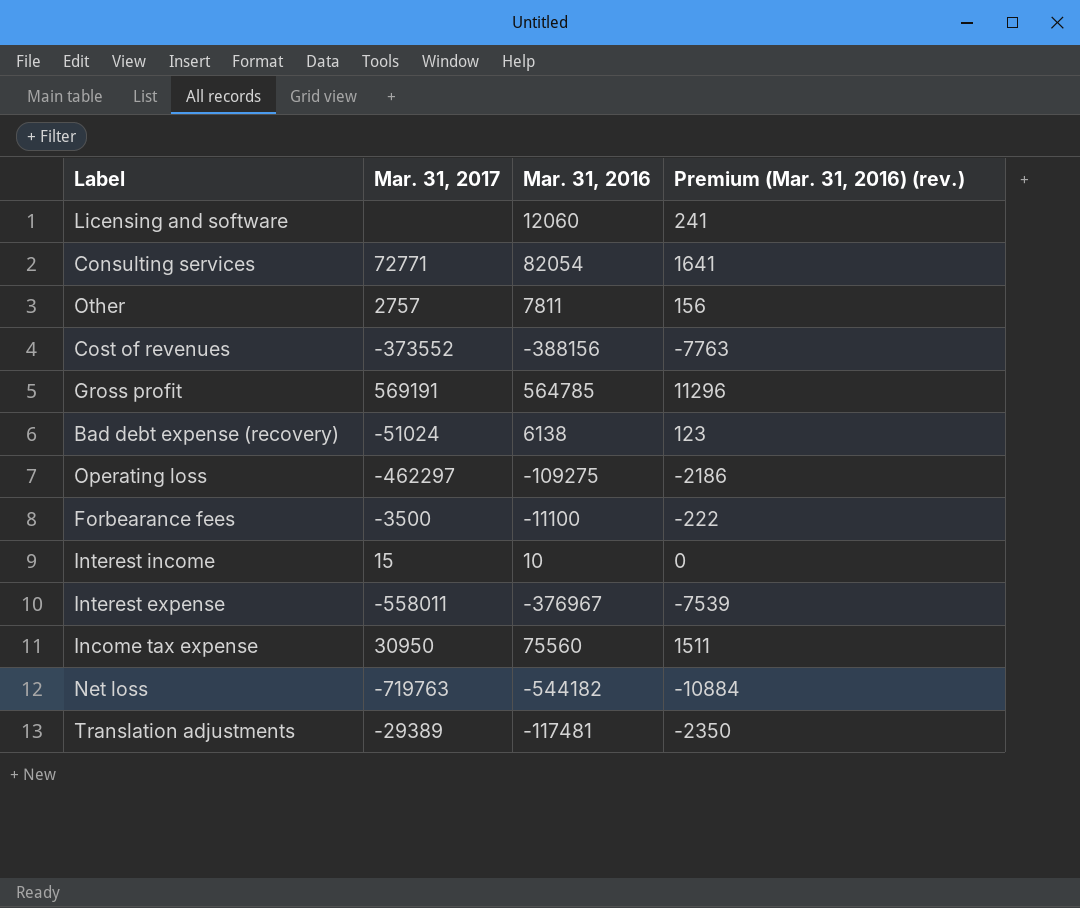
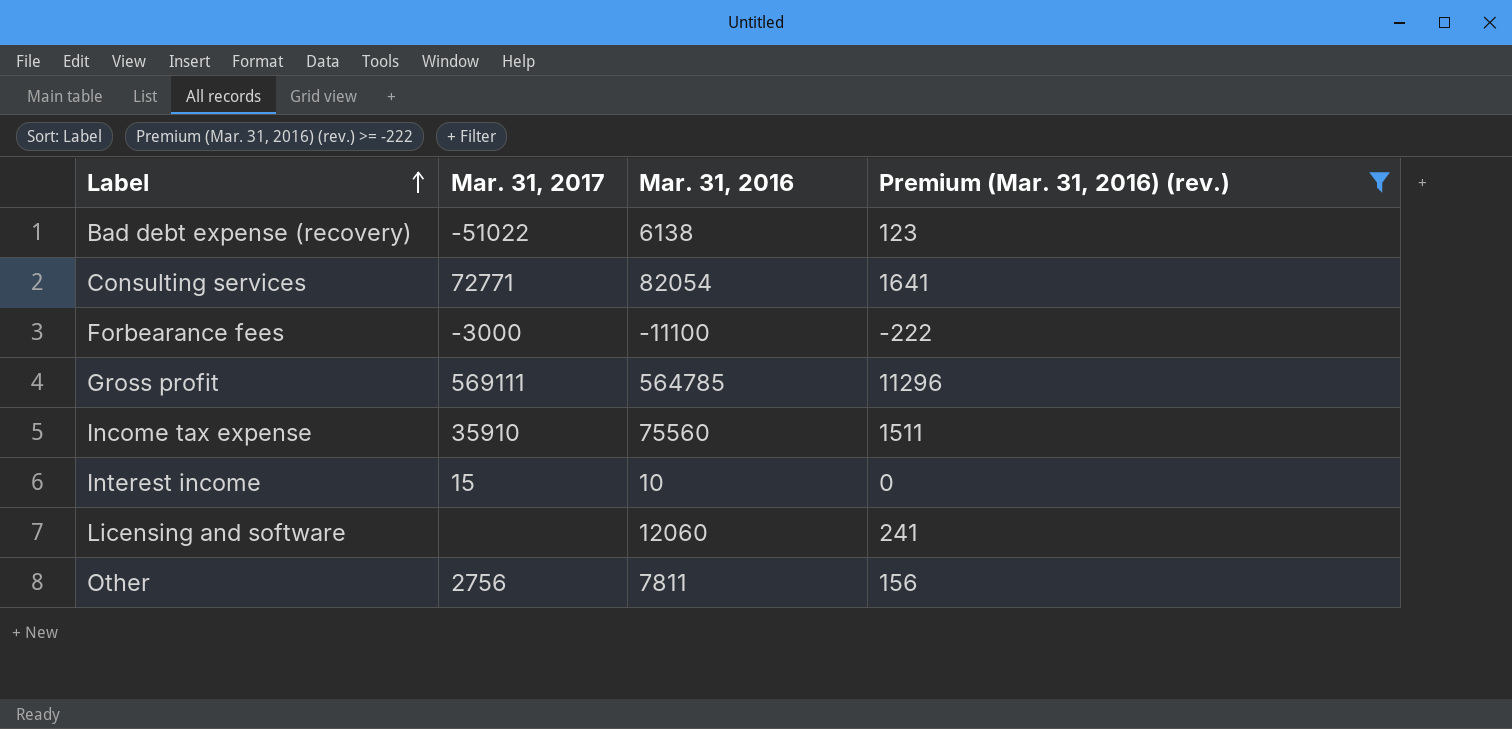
filter: none -> Premium (Mar. 31, 2016) (rev.) >= -222
row order: none -> Label ascending
Bad debt expense (recovery) | Mar. 31, 2017: -51024 -> -51022
Forbearance fees | Mar. 31, 2017: -3500 -> -3000
Gross profit | Mar. 31, 2017: 569191 -> 569111
Income tax expense | Mar. 31, 2017: 30950 -> 35910
Other | Mar. 31, 2017: 2757 -> 2756

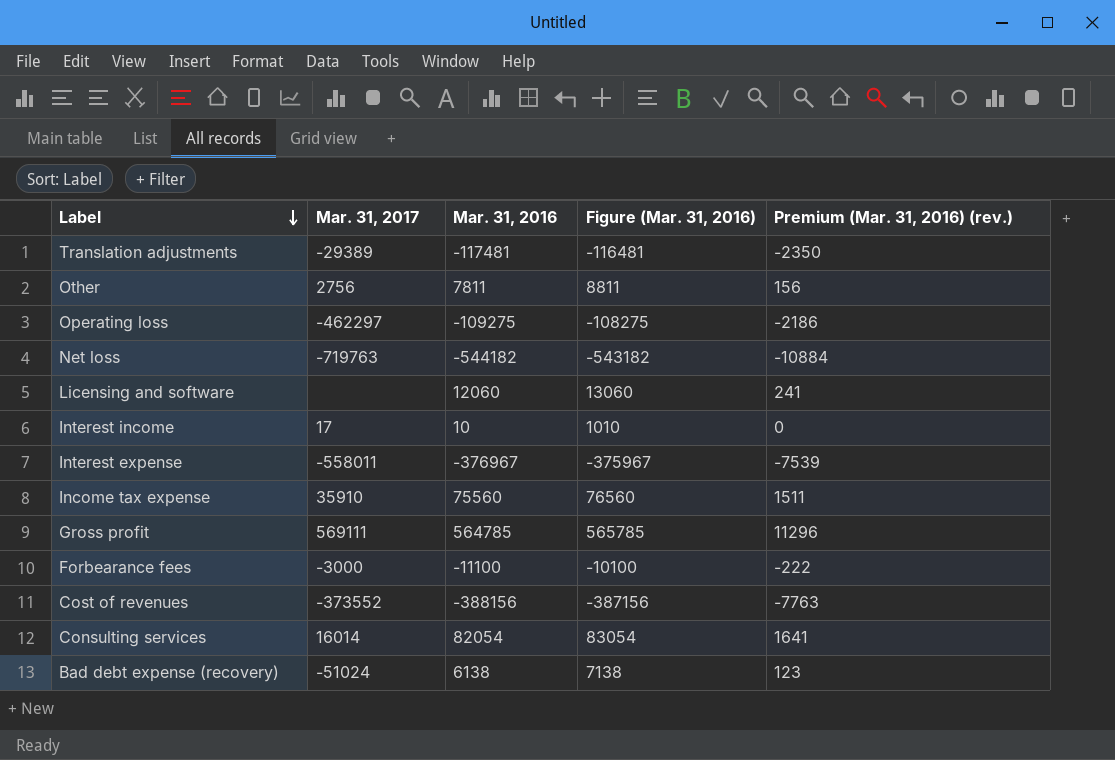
filter: Premium (Mar. 31, 2016) (rev.) >= -222 -> none
row order: Label ascending -> Label descending
column Figure (Mar. 31, 2016) | formula: none -> [Mar. 31, 2016] + 1000
Interest income | Mar. 31, 2017: 15 -> 17
Consulting services | Mar. 31, 2017: 72771 -> 16014
Bad debt expense (recovery) | Mar. 31, 2017: -51022 -> -51024

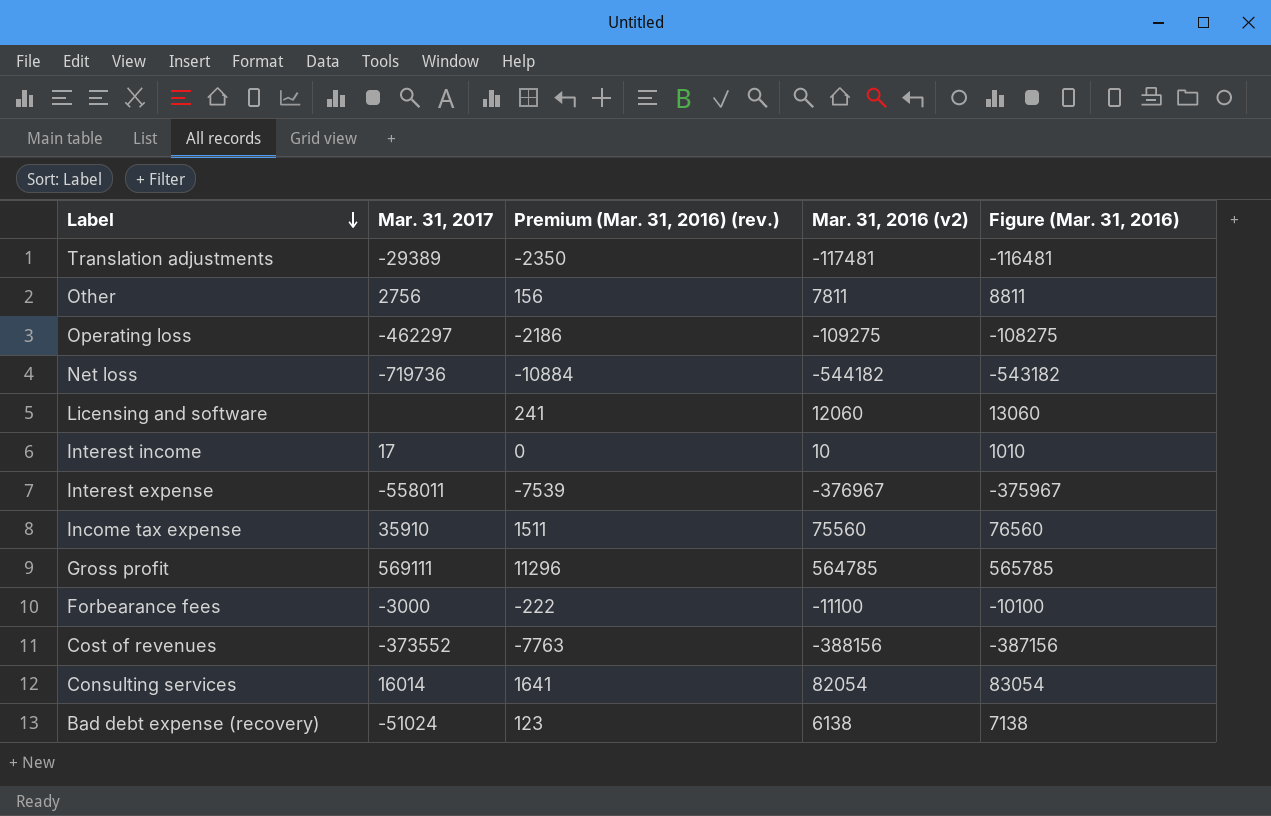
column Premium (Mar. 31, 2016) (rev.) | position: 5 -> 3
column name: Mar. 31, 2016 -> Mar. 31, 2016 (v2)
Net loss | Mar. 31, 2017: -719763 -> -719736

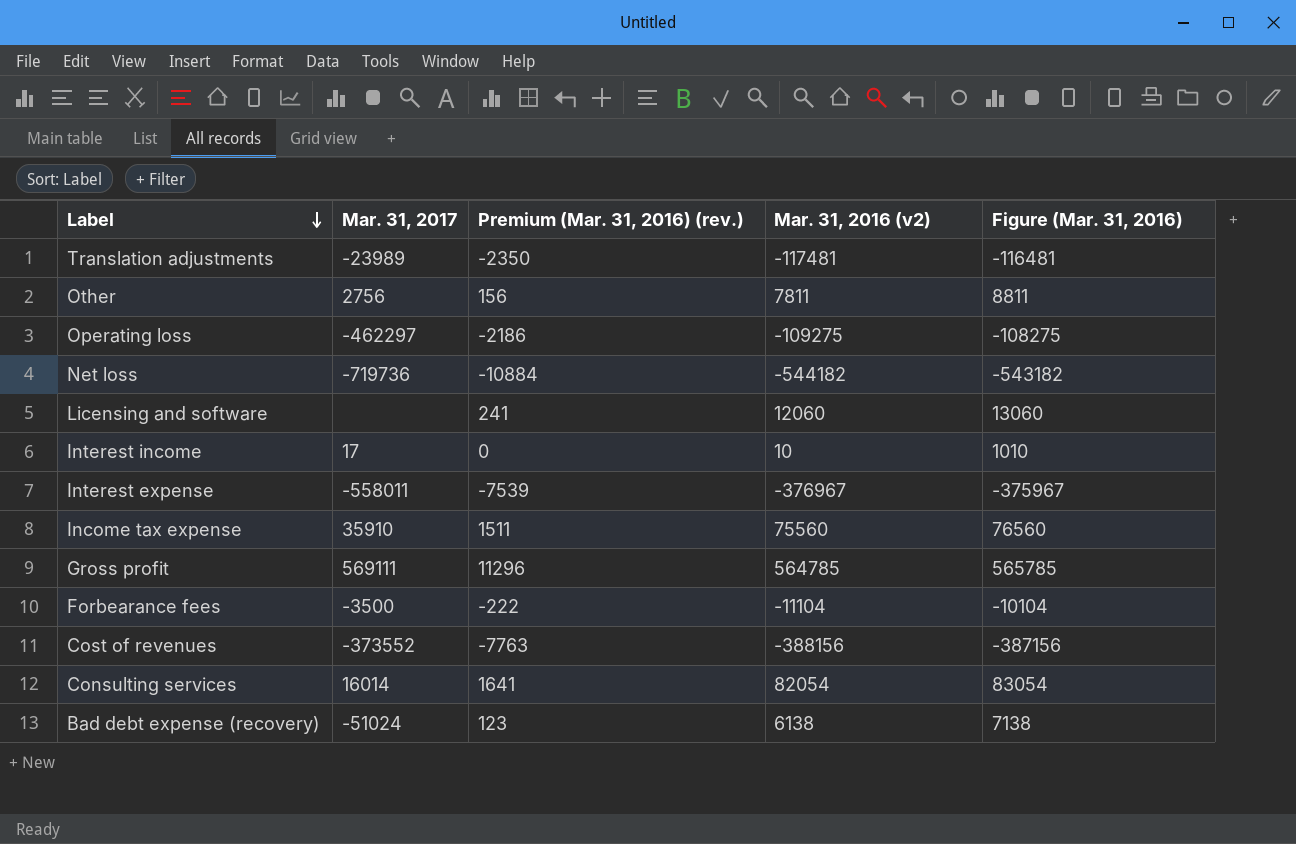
Translation adjustments | Mar. 31, 2017: -29389 -> -23989
Forbearance fees | Mar. 31, 2017: -3000 -> -3500
Forbearance fees | Mar. 31, 2016 (v2): -11100 -> -11104
Forbearance fees | Figure (Mar. 31, 2016): -10100 -> -10104

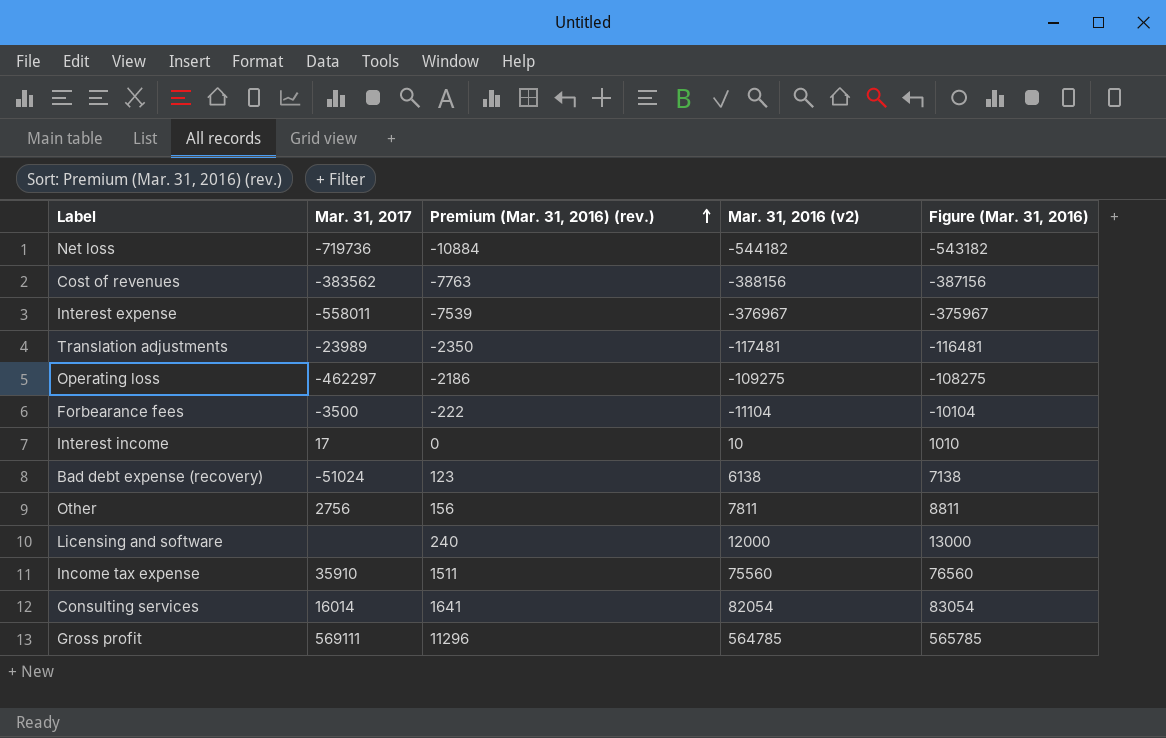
row order: Label descending -> Premium (Mar. 31, 2016) (rev.) ascending
Cost of revenues | Mar. 31, 2017: -373552 -> -383562
Licensing and software | Premium (Mar. 31, 2016) (rev.): 241 -> 240
Licensing and software | Mar. 31, 2016 (v2): 12060 -> 12000
Licensing and software | Figure (Mar. 31, 2016): 13060 -> 13000

